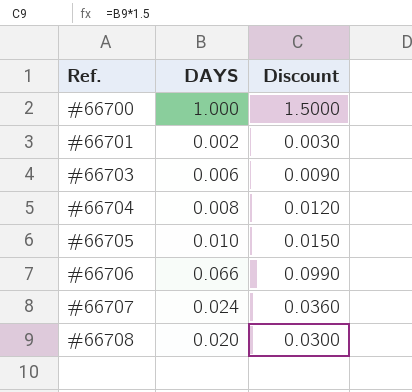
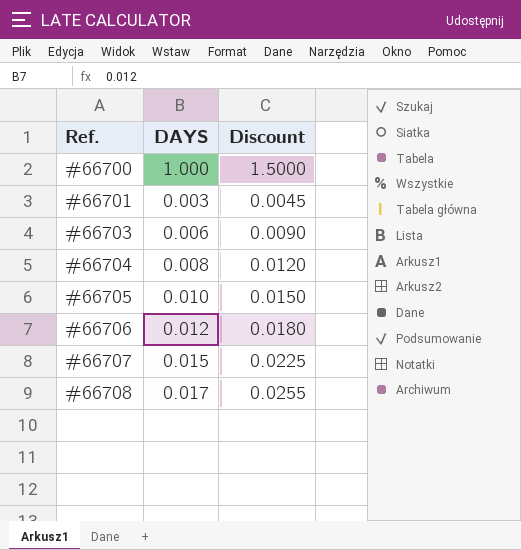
#66701 | DAYS: 0.002 -> 0.003
#66701 | Discount: 0.0030 -> 0.0045
#66706 | DAYS: 0.066 -> 0.012
#66706 | Discount: 0.0990 -> 0.0180
#66707 | DAYS: 0.024 -> 0.015
#66707 | Discount: 0.0360 -> 0.0225
#66708 | DAYS: 0.020 -> 0.017
#66708 | Discount: 0.0300 -> 0.0255

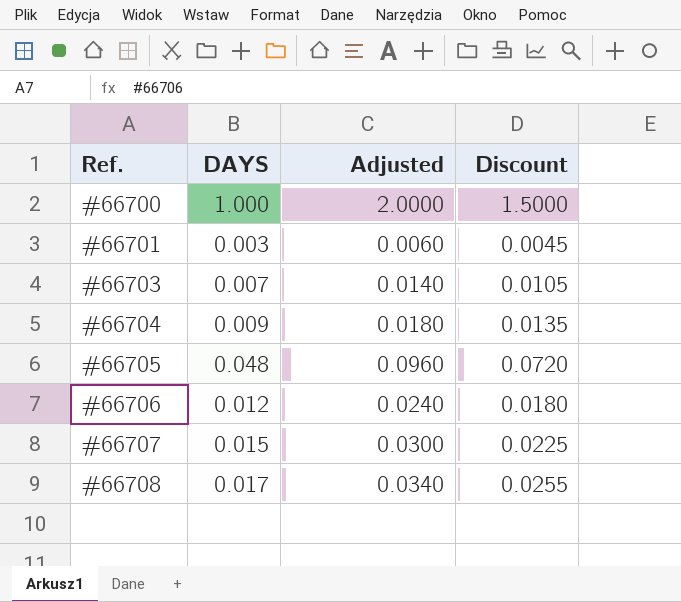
column Adjusted | formula: none -> [DAYS] * 2
#66703 | DAYS: 0.006 -> 0.007
#66703 | Discount: 0.0090 -> 0.0105
#66704 | DAYS: 0.008 -> 0.009
#66704 | Discount: 0.0120 -> 0.0135
#66705 | DAYS: 0.010 -> 0.048
#66705 | Discount: 0.0150 -> 0.0720

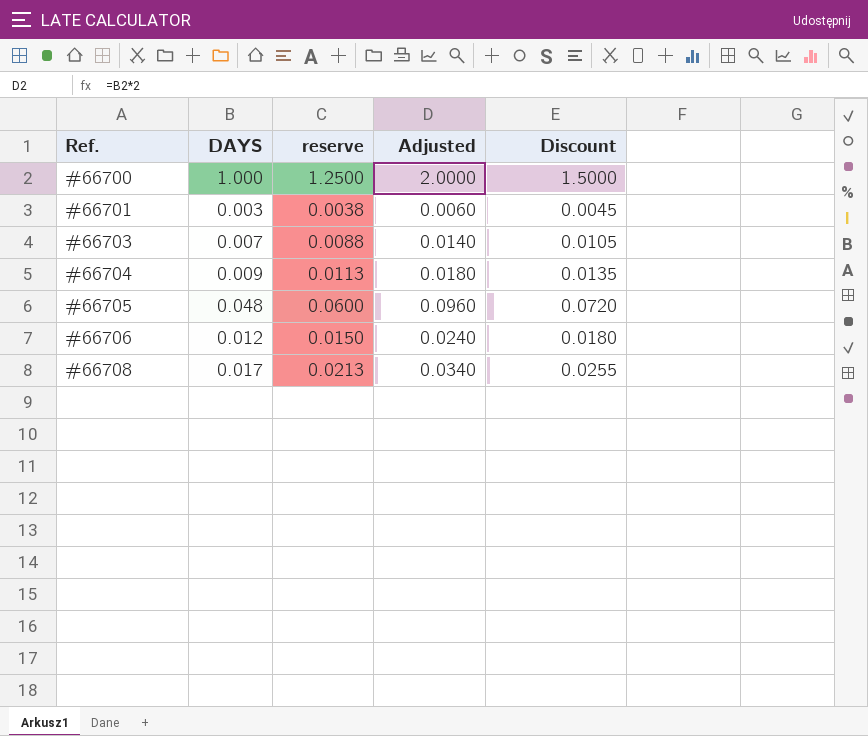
column reserve | formula: none -> [DAYS] * 1.25
row #66707: 0.015 | 0.0300 | 0.0225 -> none

